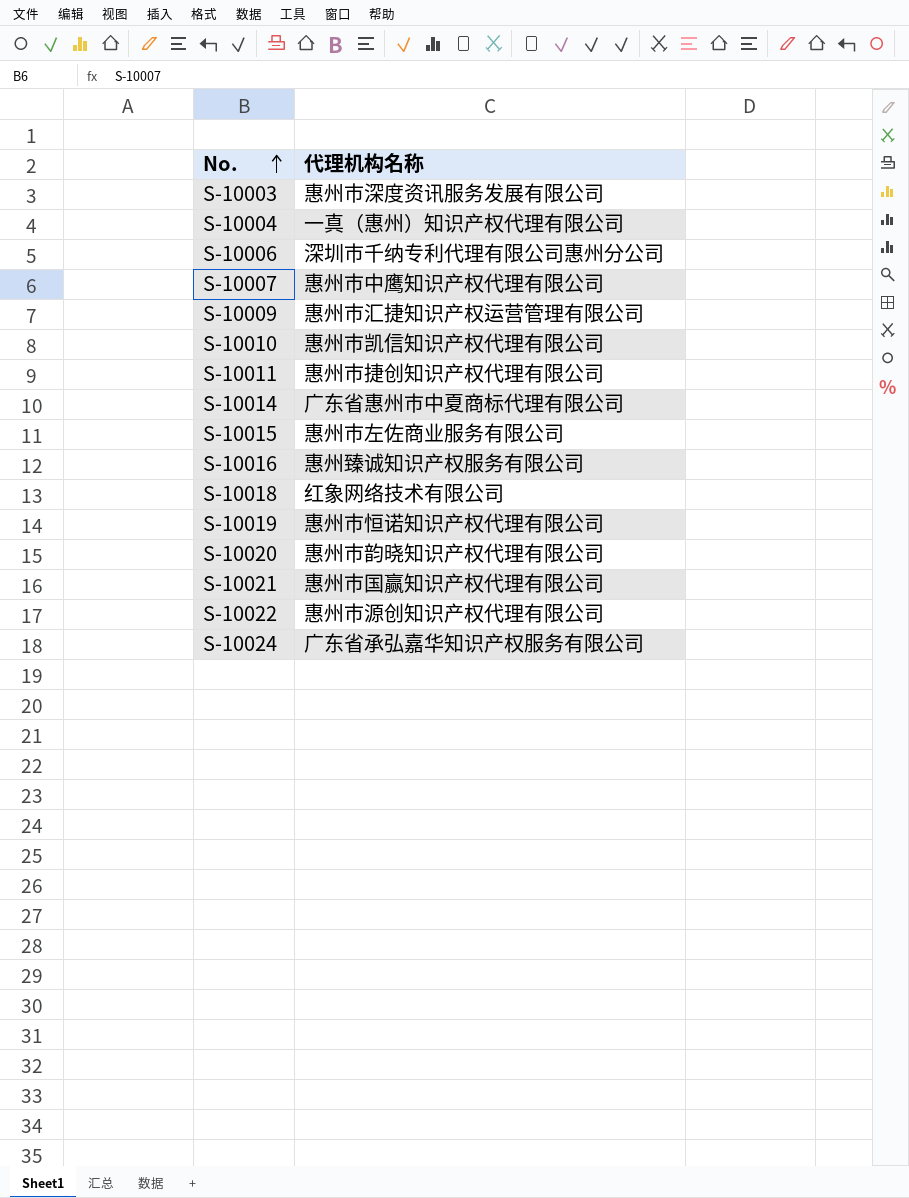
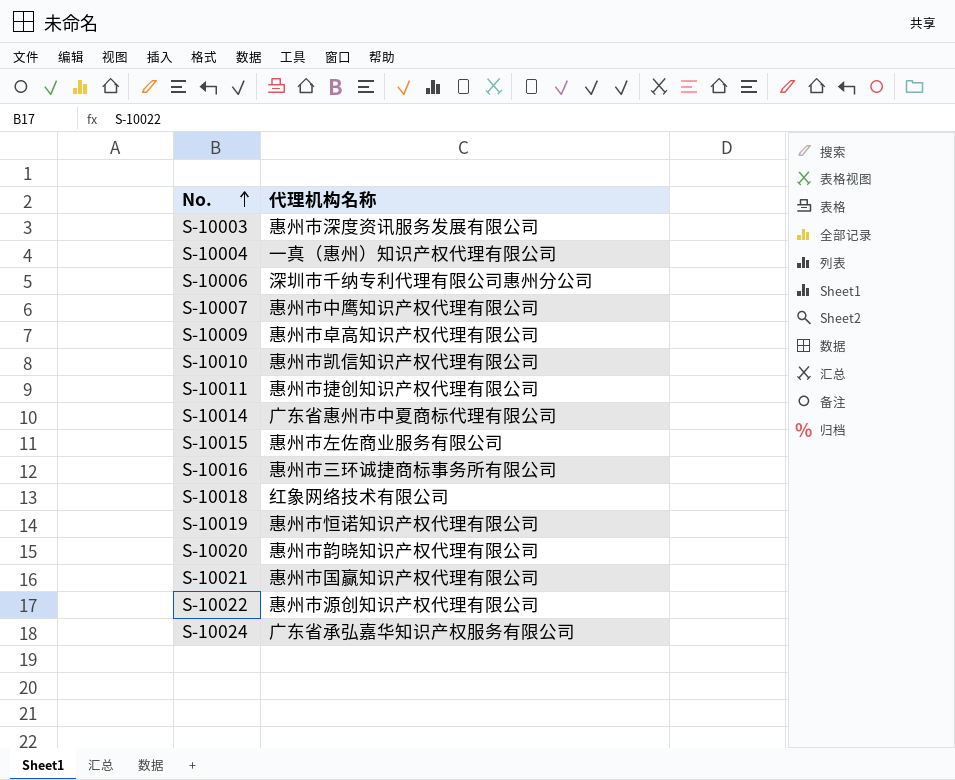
S-10009 | 代理机构名称: 惠州市汇捷知识产权运营管理有限公司 -> 惠州市卓高知识产权代理有限公司
S-10016 | 代理机构名称: 惠州臻诚知识产权服务有限公司 -> 惠州市三环诚捷商标事务所有限公司

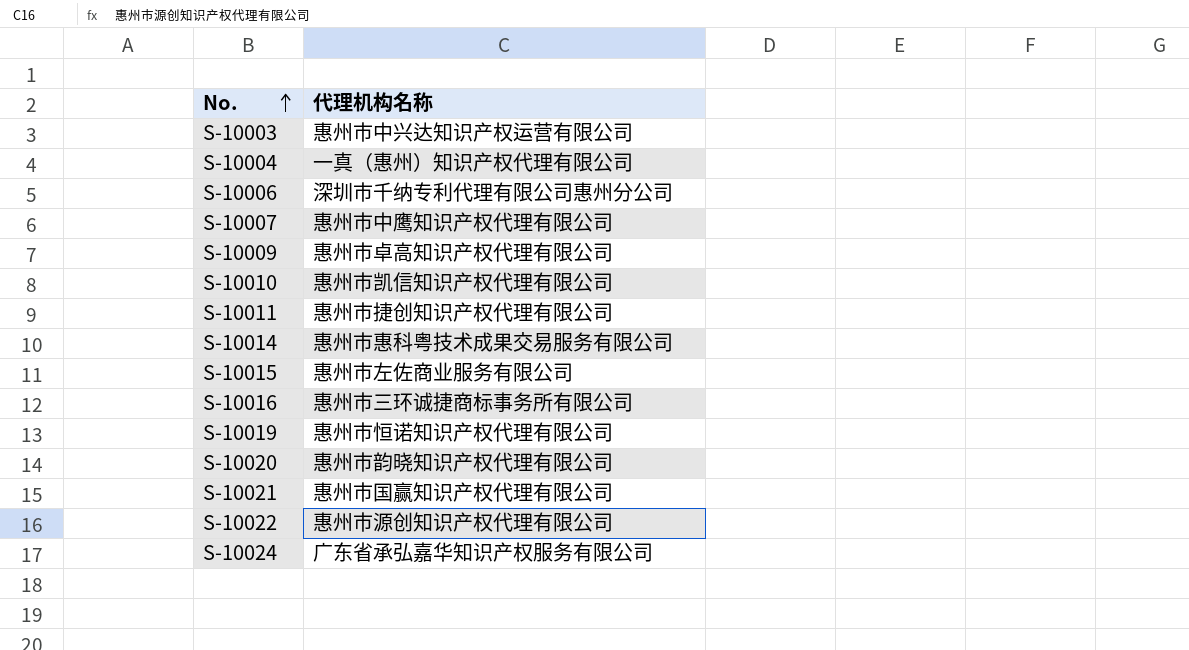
row S-10018: 红象网络技术有限公司 -> none
S-10003 | 代理机构名称: 惠州市深度资讯服务发展有限公司 -> 惠州市中兴达知识产权运营有限公司
S-10014 | 代理机构名称: 广东省惠州市中夏商标代理有限公司 -> 惠州市惠科粤技术成果交易服务有限公司

